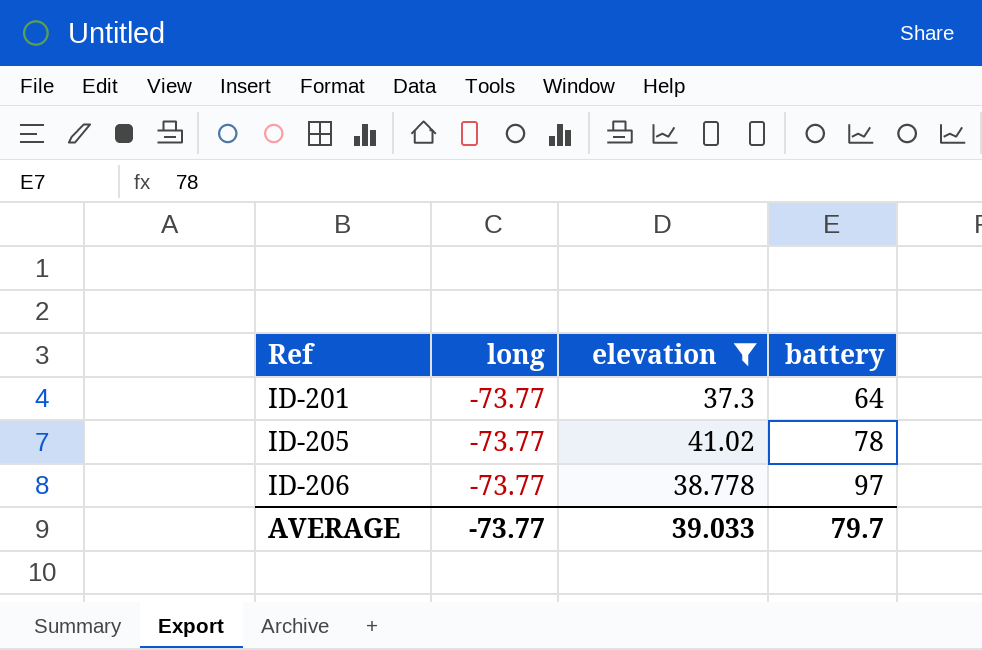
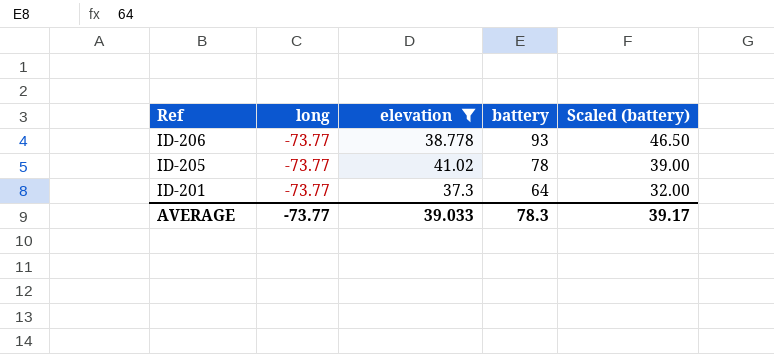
row order: Ref ascending -> Ref descending
column Scaled (battery) | formula: none -> [battery] * 0.5
ID-206 | battery: 97 -> 93
AVERAGE | battery: 79.7 -> 78.3

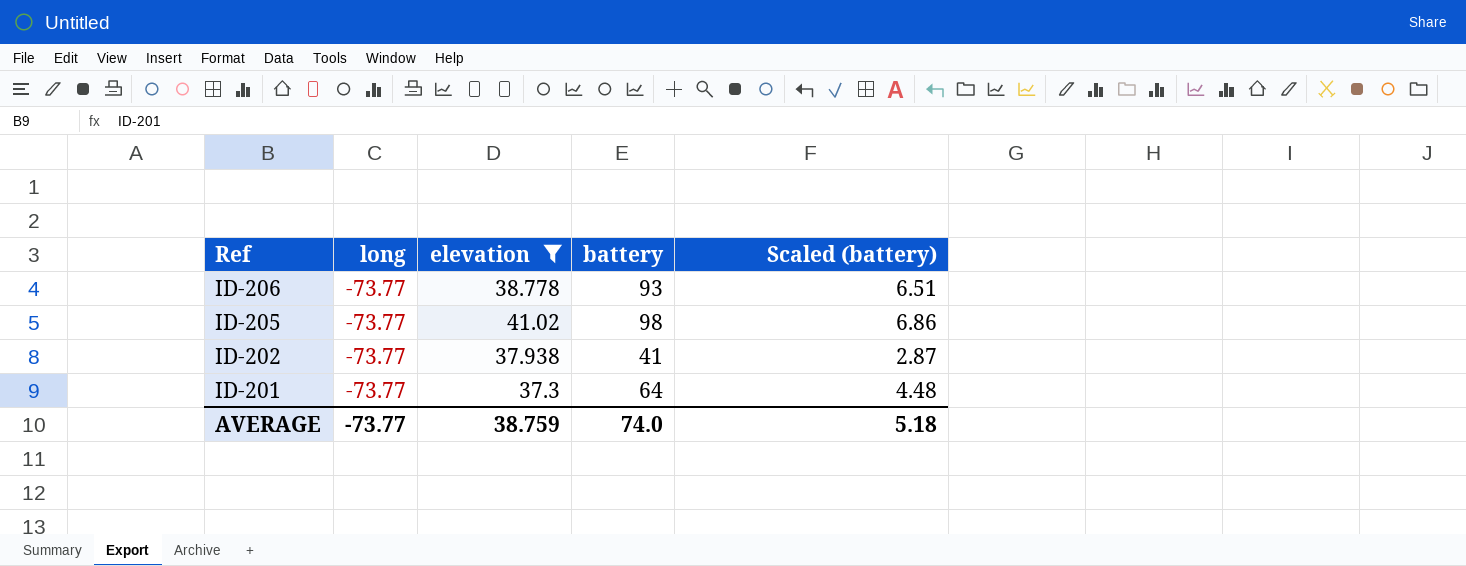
column Scaled (battery) | formula: [battery] * 0.5 -> [battery] * 0.07
ID-205 | battery: 78 -> 98
row ID-202: none -> -73.77 | 37.938 | 41 | 2.87
AVERAGE | elevation: 39.033 -> 38.759
AVERAGE | battery: 78.3 -> 74.0
AVERAGE | Scaled (battery): 39.17 -> 5.18

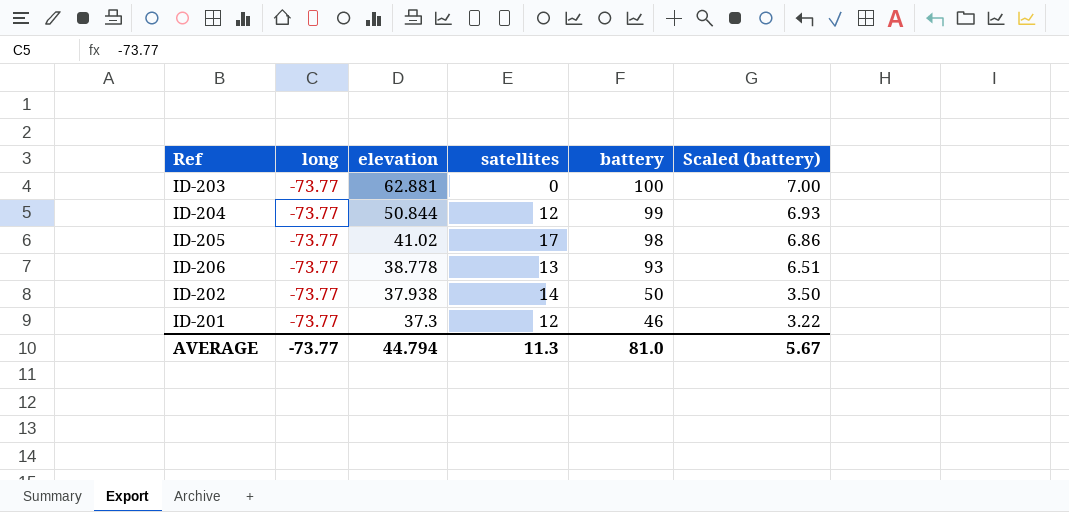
filter: elevation <= 41.02 -> none
row order: Ref descending -> elevation descending
column satellites | position: none -> 4
ID-202 | battery: 41 -> 50
ID-202 | Scaled (battery): 2.87 -> 3.50
ID-201 | battery: 64 -> 46
ID-201 | Scaled (battery): 4.48 -> 3.22
AVERAGE | elevation: 38.759 -> 44.794
AVERAGE | battery: 74.0 -> 81.0
AVERAGE | Scaled (battery): 5.18 -> 5.67

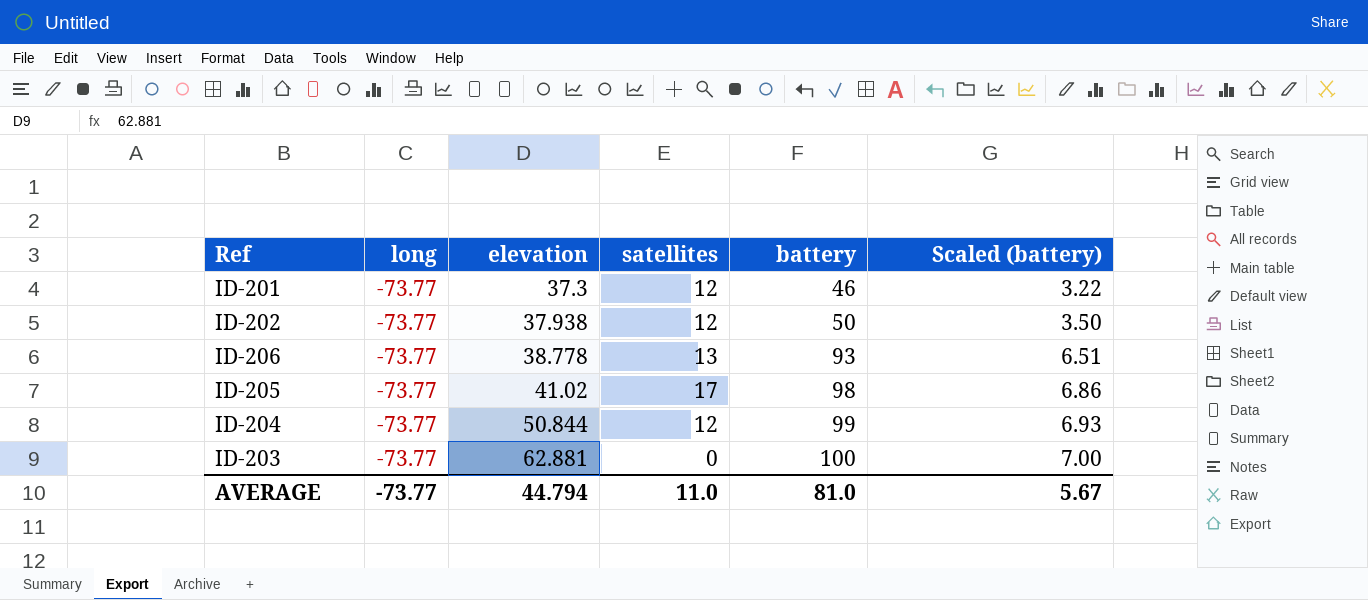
row order: elevation descending -> elevation ascending
ID-202 | satellites: 14 -> 12
AVERAGE | satellites: 11.3 -> 11.0

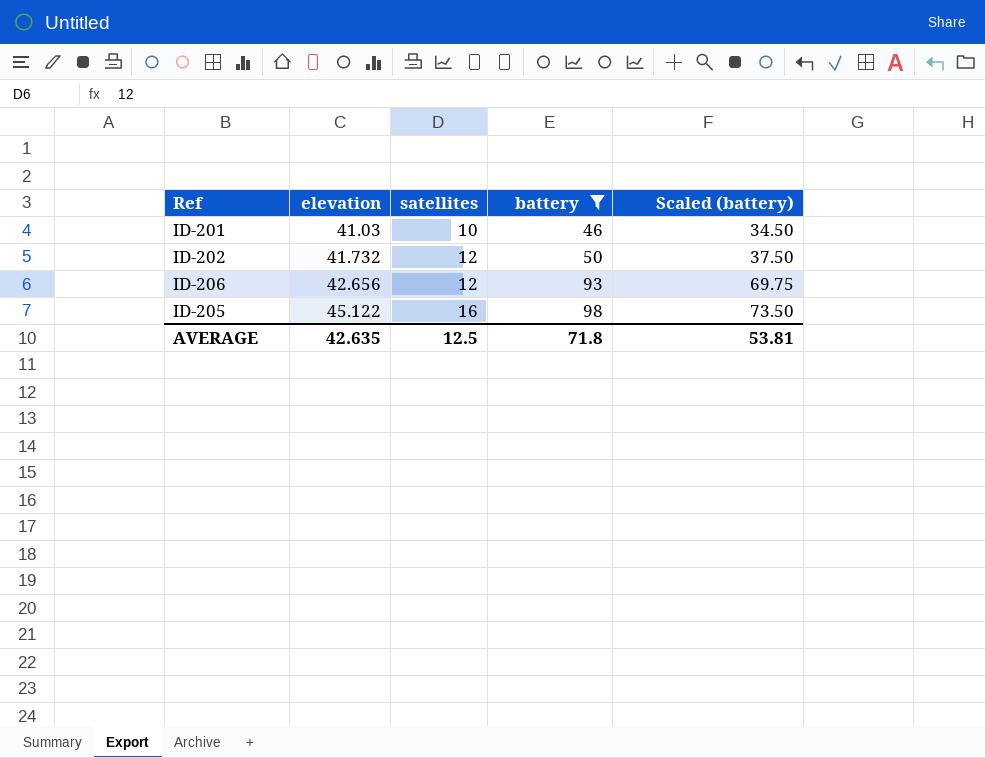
filter: none -> battery <= 98
column long | position: 2 -> none
column Scaled (battery) | formula: [battery] * 0.07 -> [battery] * 0.75
ID-201 | elevation: 37.3 -> 41.03
ID-201 | satellites: 12 -> 10
ID-202 | elevation: 37.938 -> 41.732
ID-206 | elevation: 38.778 -> 42.656
ID-206 | satellites: 13 -> 12
ID-205 | elevation: 41.02 -> 45.122
ID-205 | satellites: 17 -> 16
AVERAGE | elevation: 44.794 -> 42.635
AVERAGE | satellites: 11.0 -> 12.5
AVERAGE | battery: 81.0 -> 71.8
AVERAGE | Scaled (battery): 5.67 -> 53.81

